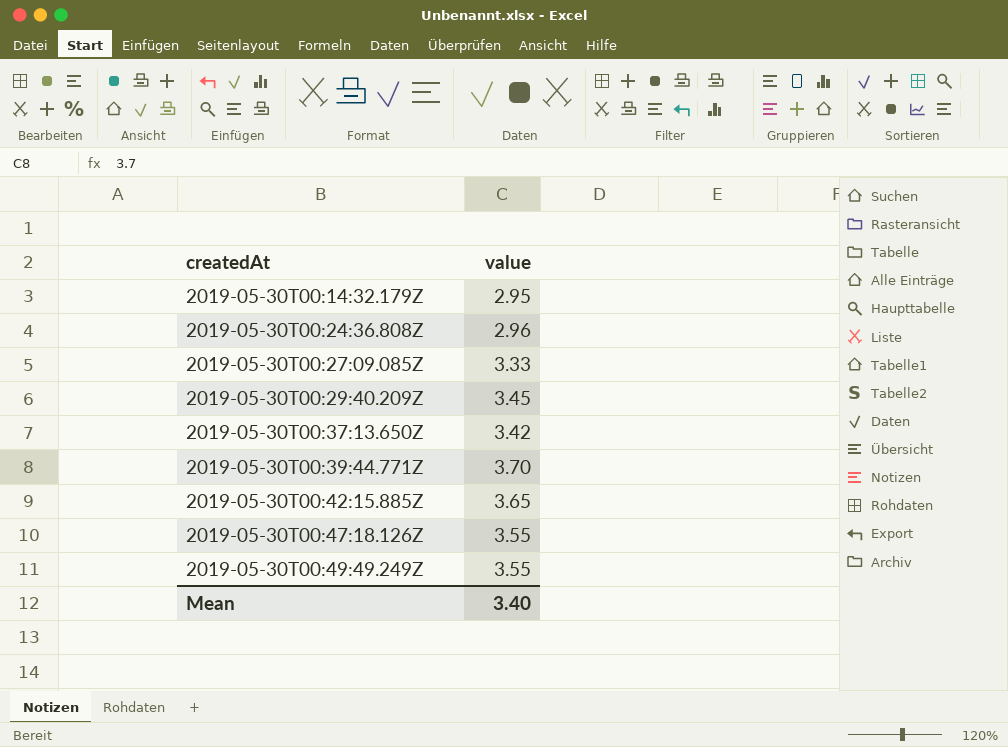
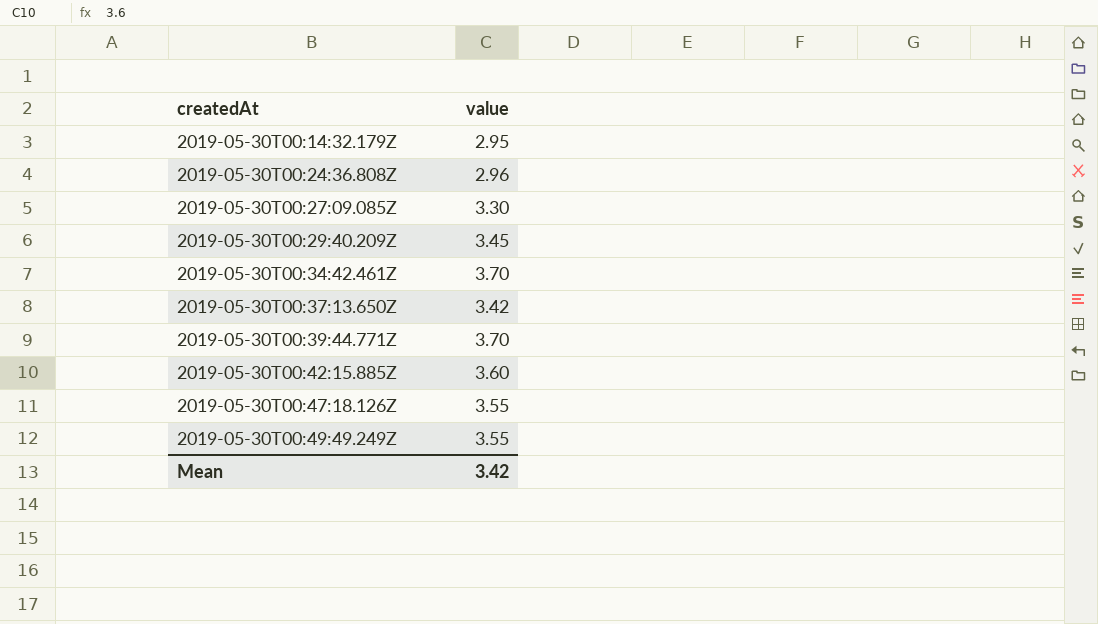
2019-05-30T00:27:09.085Z | value: 3.33 -> 3.30
row 2019-05-30T00:34:42.461Z: none -> 3.70
2019-05-30T00:42:15.885Z | value: 3.65 -> 3.60
Mean | value: 3.40 -> 3.42

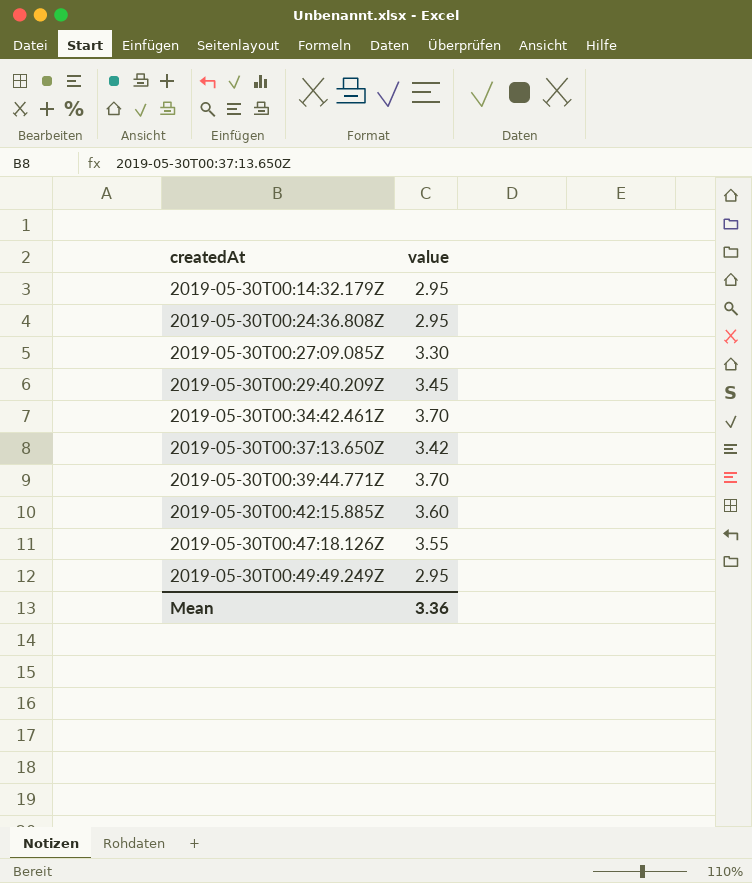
2019-05-30T00:24:36.808Z | value: 2.96 -> 2.95
2019-05-30T00:49:49.249Z | value: 3.55 -> 2.95
Mean | value: 3.42 -> 3.36

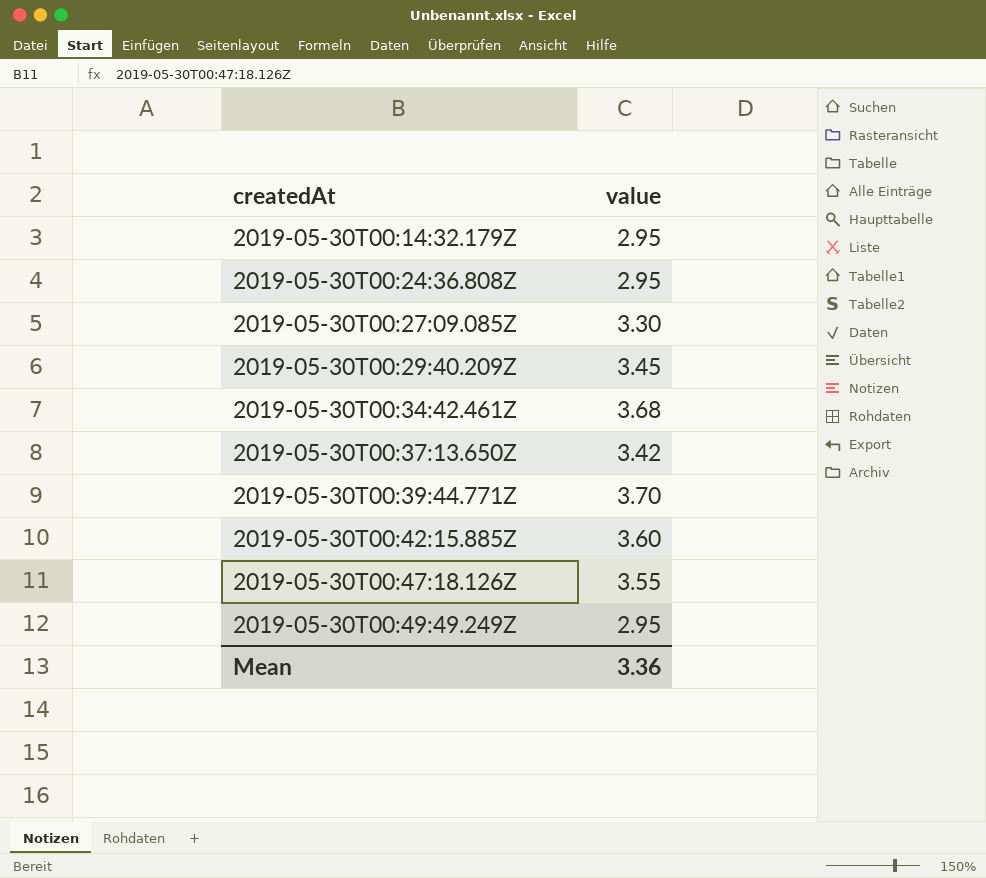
2019-05-30T00:34:42.461Z | value: 3.70 -> 3.68

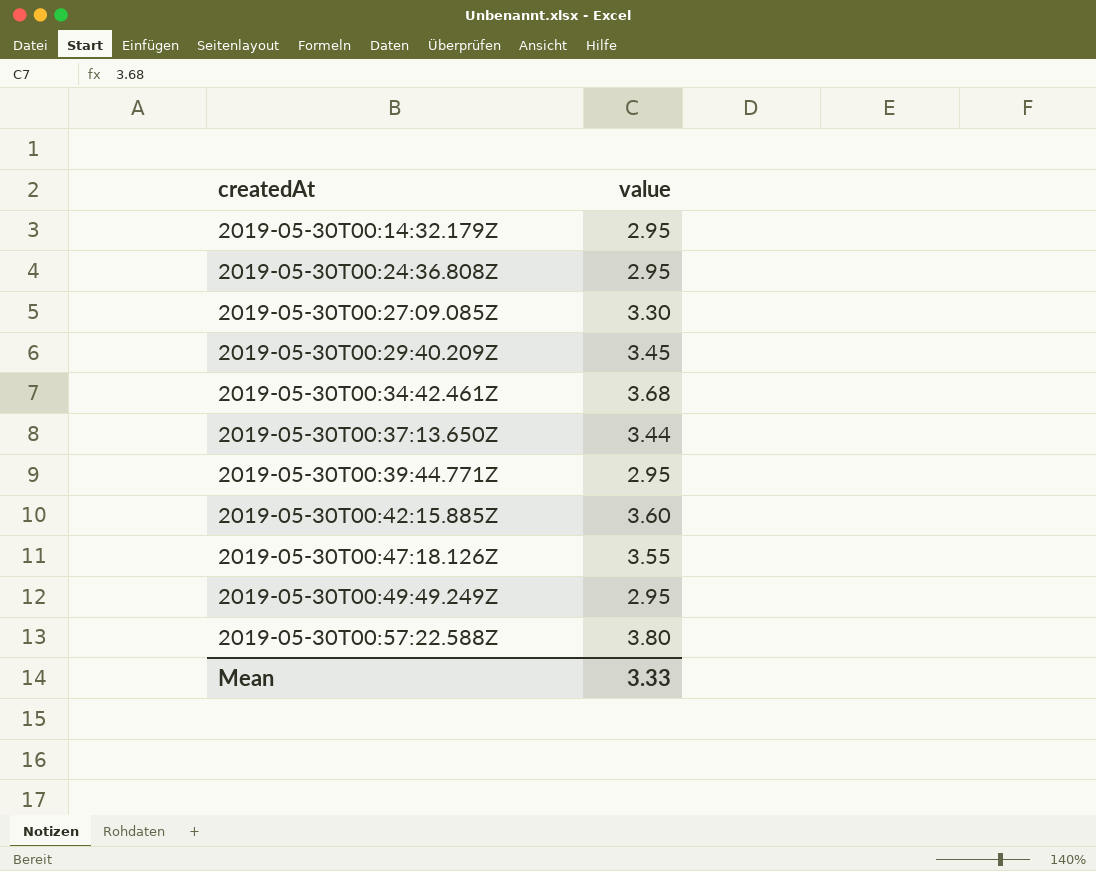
2019-05-30T00:37:13.650Z | value: 3.42 -> 3.44
2019-05-30T00:39:44.771Z | value: 3.70 -> 2.95
row 2019-05-30T00:57:22.588Z: none -> 3.80
Mean | value: 3.36 -> 3.33

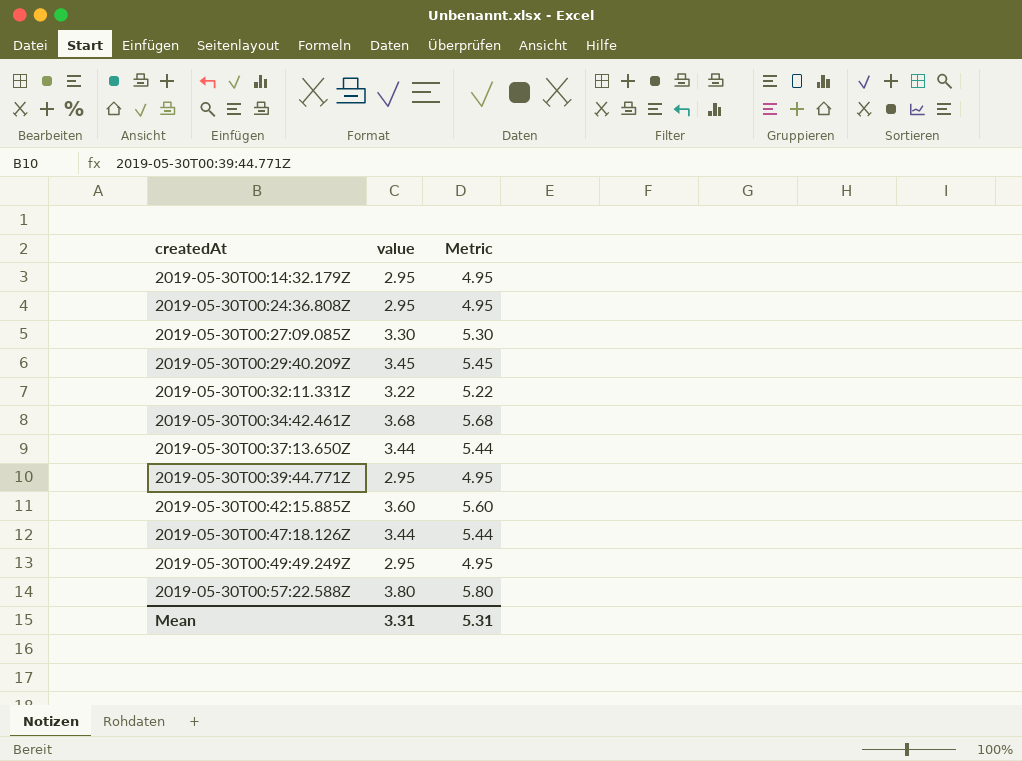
column Metric | formula: none -> [value] + 2
row 2019-05-30T00:32:11.331Z: none -> 3.22 | 5.22
2019-05-30T00:47:18.126Z | value: 3.55 -> 3.44
Mean | value: 3.33 -> 3.31

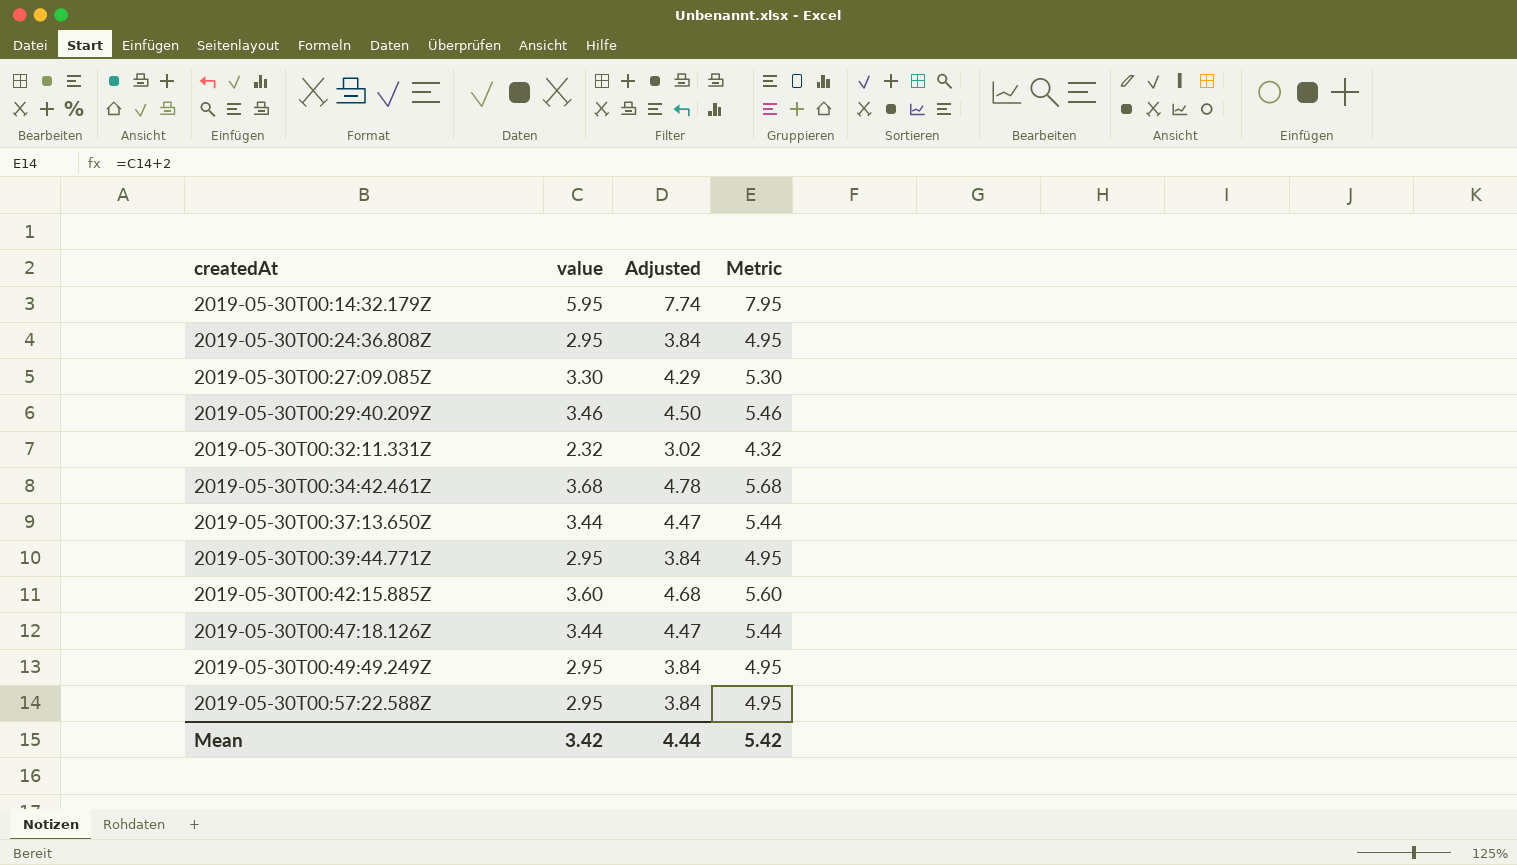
column Adjusted | formula: none -> [value] * 1.3
2019-05-30T00:14:32.179Z | value: 2.95 -> 5.95
2019-05-30T00:14:32.179Z | Metric: 4.95 -> 7.95
2019-05-30T00:29:40.209Z | value: 3.45 -> 3.46
2019-05-30T00:29:40.209Z | Metric: 5.45 -> 5.46
2019-05-30T00:32:11.331Z | value: 3.22 -> 2.32
2019-05-30T00:32:11.331Z | Metric: 5.22 -> 4.32
2019-05-30T00:57:22.588Z | value: 3.80 -> 2.95
2019-05-30T00:57:22.588Z | Metric: 5.80 -> 4.95
Mean | value: 3.31 -> 3.42
Mean | Metric: 5.31 -> 5.42

